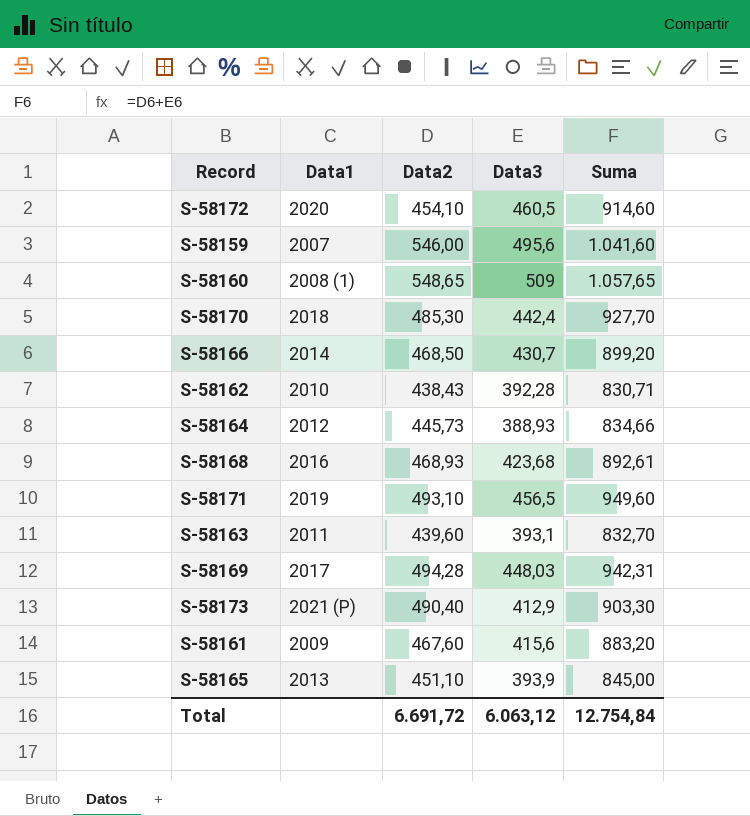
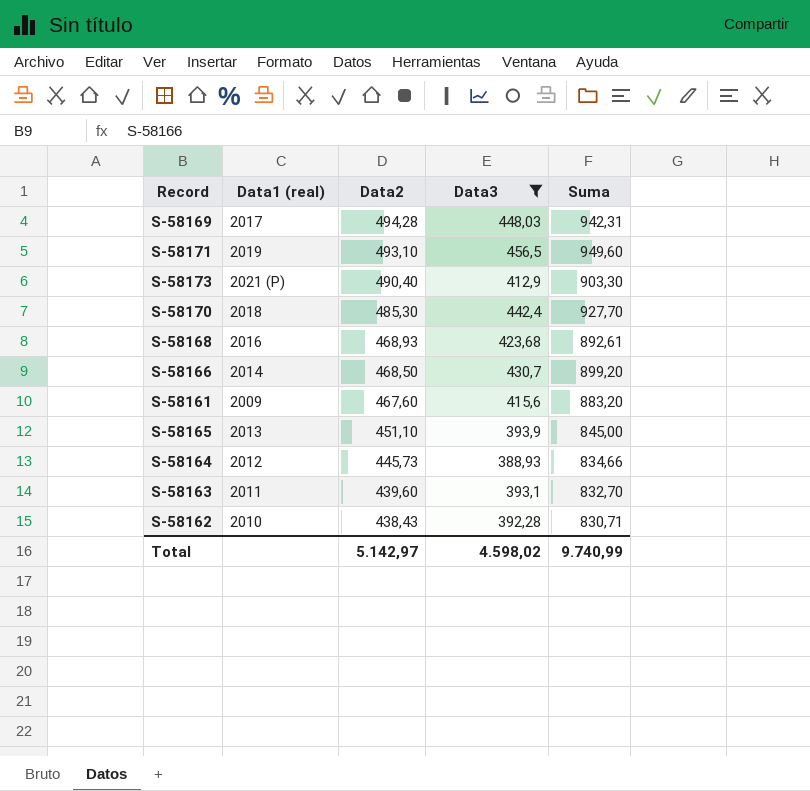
filter: none -> Data3 <= 456,5
row order: none -> Data2 descending
column name: Data1 -> Data1 (real)
Total | Data2: 6.691,72 -> 5.142,97
Total | Data3: 6.063,12 -> 4.598,02
Total | Suma: 12.754,84 -> 9.740,99

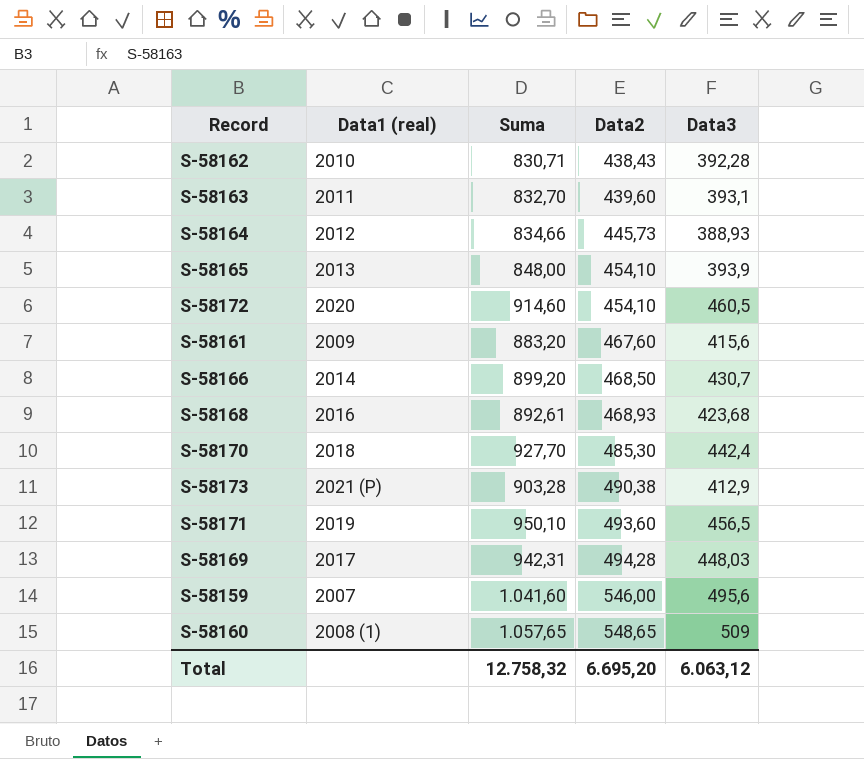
filter: Data3 <= 456,5 -> none
row order: Data2 descending -> Data2 ascending
column Suma | position: 5 -> 3
S-58165 | Suma: 845,00 -> 848,00
S-58165 | Data2: 451,10 -> 454,10
S-58173 | Suma: 903,30 -> 903,28
S-58173 | Data2: 490,40 -> 490,38
S-58171 | Suma: 949,60 -> 950,10
S-58171 | Data2: 493,10 -> 493,60
Total | Suma: 9.740,99 -> 12.758,32
Total | Data2: 5.142,97 -> 6.695,20
Total | Data3: 4.598,02 -> 6.063,12

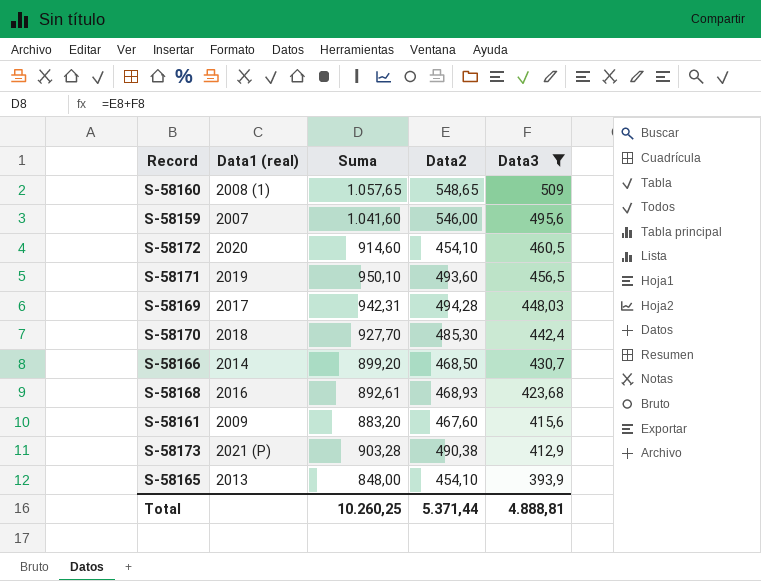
filter: none -> Data3 >= 393,9
row order: Data2 ascending -> Data3 descending
Total | Suma: 12.758,32 -> 10.260,25
Total | Data2: 6.695,20 -> 5.371,44
Total | Data3: 6.063,12 -> 4.888,81

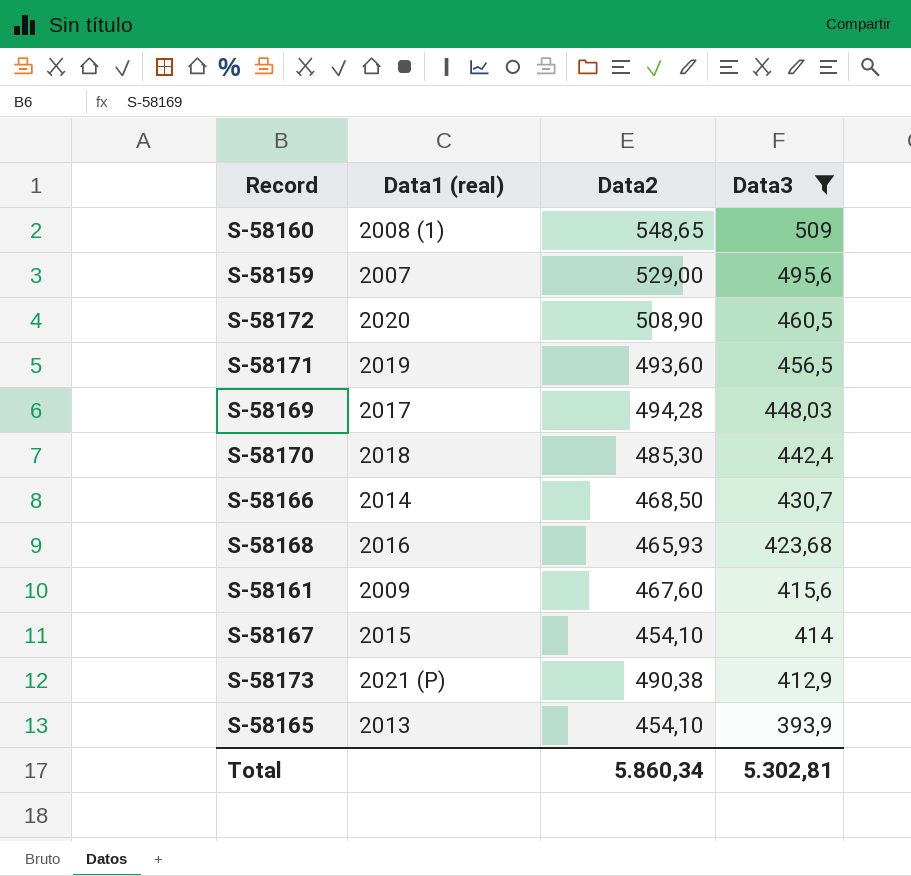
column Suma | formula: [Data2] + [Data3] -> none
S-58159 | Data2: 546,00 -> 529,00
S-58172 | Data2: 454,10 -> 508,90
S-58168 | Data2: 468,93 -> 465,93
row S-58167: none -> 2015 | 454,10 | 414
Total | Data2: 5.371,44 -> 5.860,34
Total | Data3: 4.888,81 -> 5.302,81

